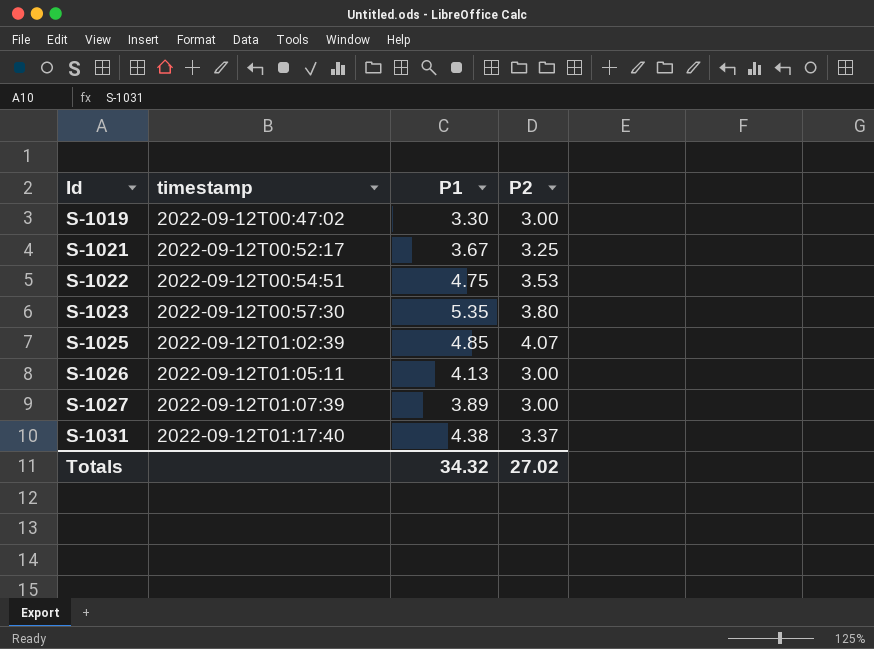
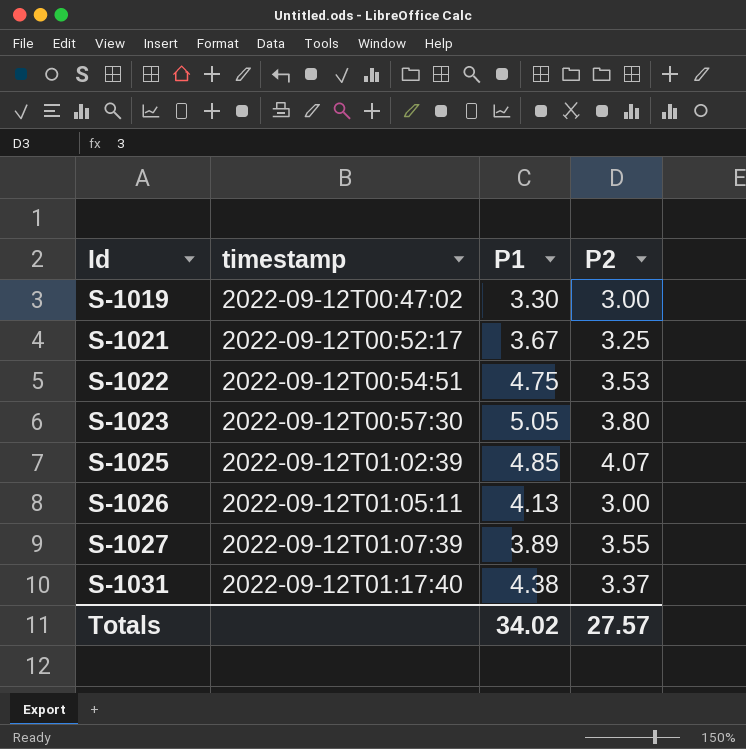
S-1023 | P1: 5.35 -> 5.05
S-1027 | P2: 3.00 -> 3.55
Totals | P1: 34.32 -> 34.02
Totals | P2: 27.02 -> 27.57

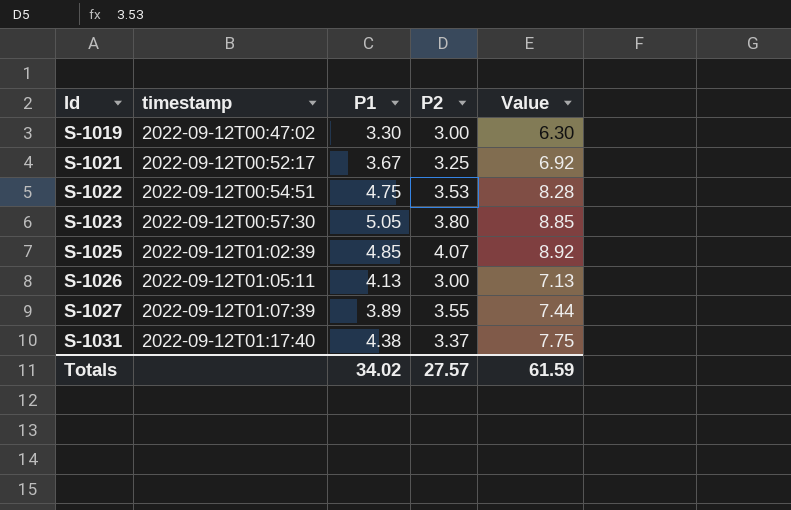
column Value | formula: none -> [P1] + [P2]

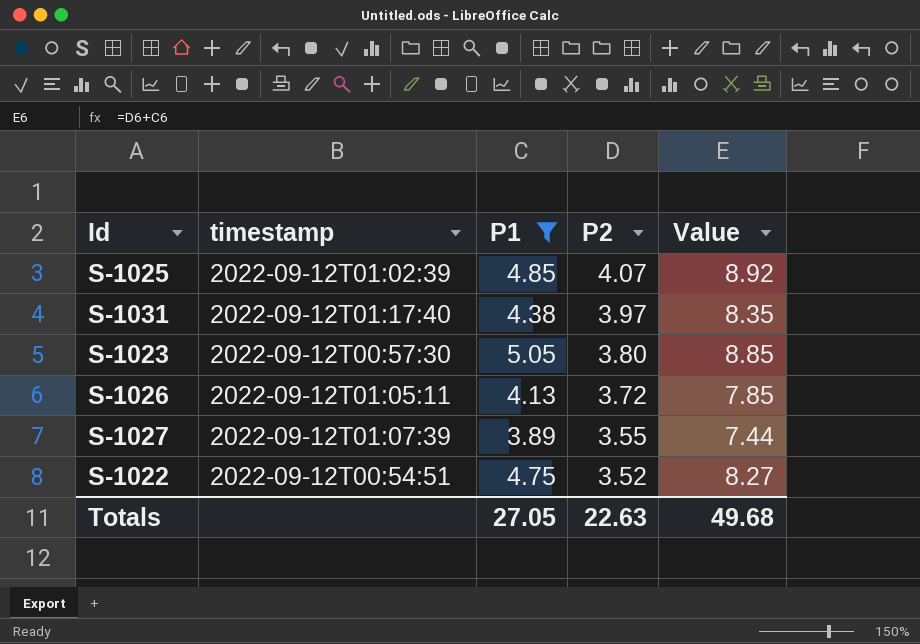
filter: none -> P1 >= 3.89
row order: Id ascending -> P2 descending
S-1031 | P2: 3.37 -> 3.97
S-1031 | Value: 7.75 -> 8.35
S-1026 | P2: 3.00 -> 3.72
S-1026 | Value: 7.13 -> 7.85
S-1022 | P2: 3.53 -> 3.52
S-1022 | Value: 8.28 -> 8.27
Totals | P1: 34.02 -> 27.05
Totals | P2: 27.57 -> 22.63
Totals | Value: 61.59 -> 49.68

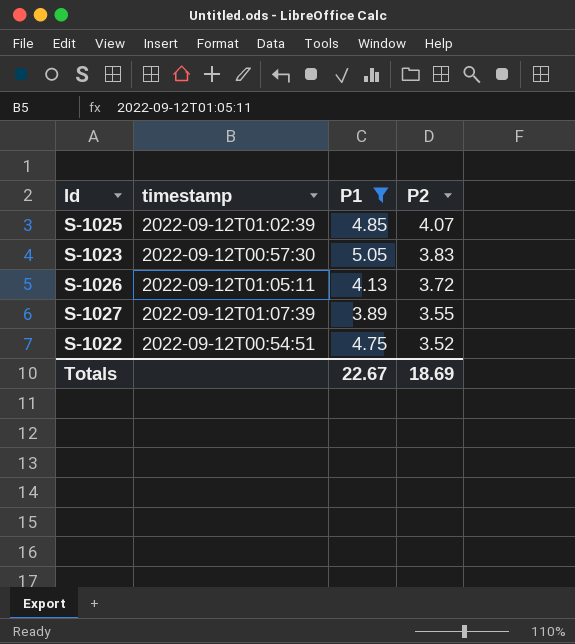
column Value | formula: [P1] + [P2] -> none
row S-1031: 2022-09-12T01:17:40 | 4.38 | 3.97 | 8.35 -> none
S-1023 | P2: 3.80 -> 3.83
Totals | P1: 27.05 -> 22.67
Totals | P2: 22.63 -> 18.69

